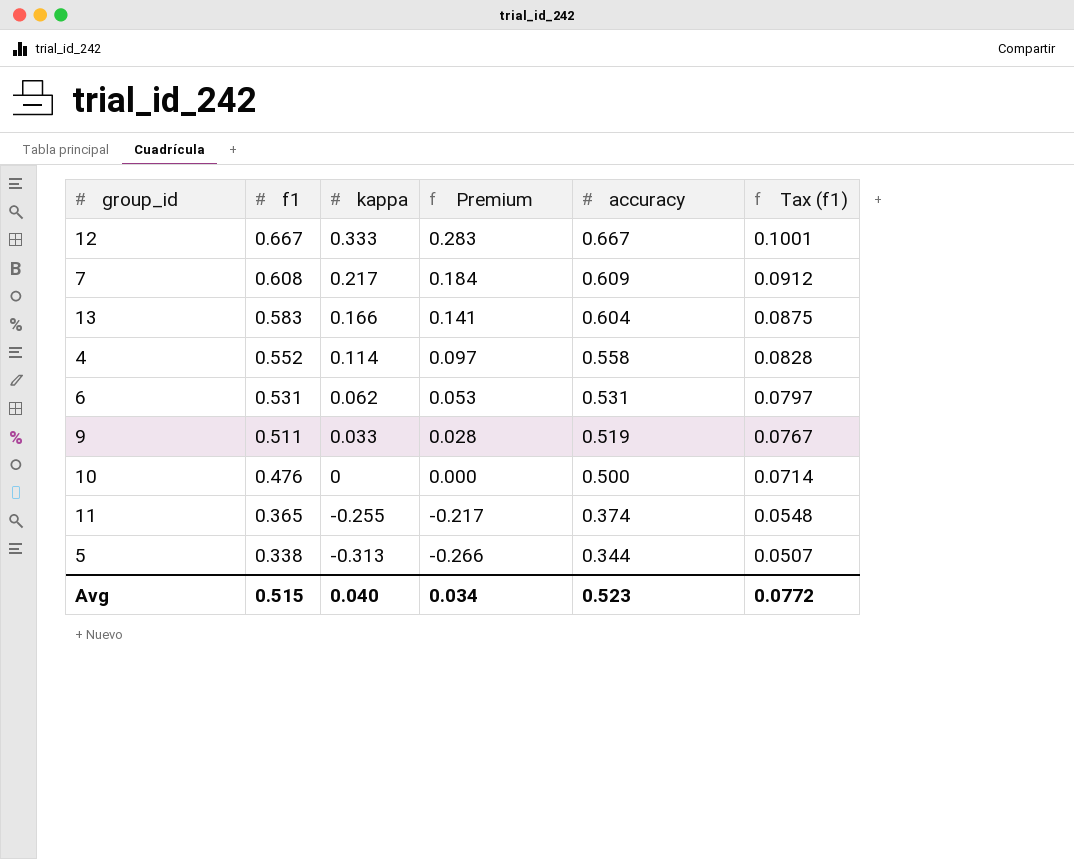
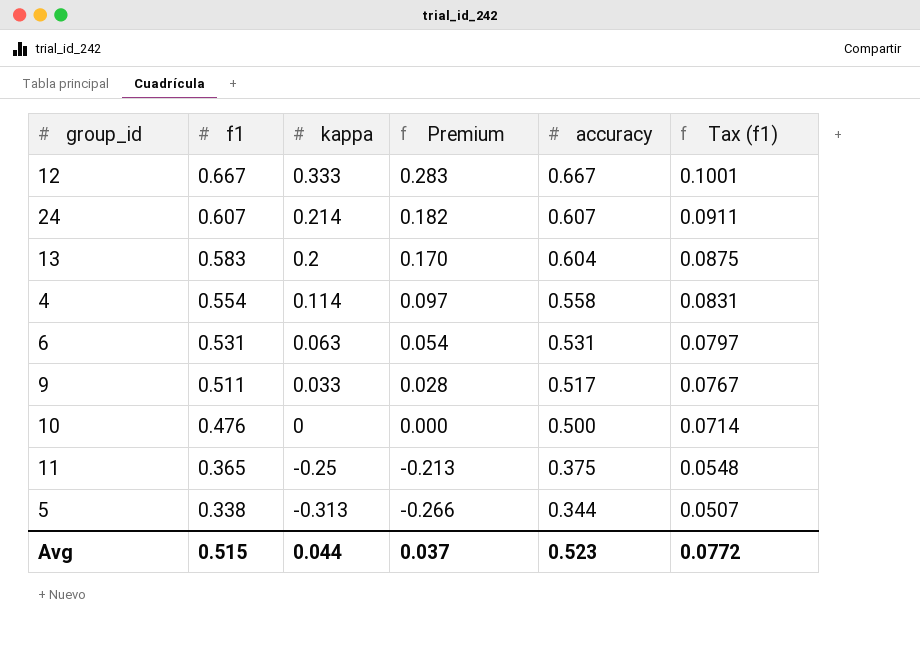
row 7: 0.608 | 0.217 | 0.184 | 0.609 | 0.0912 -> none
row 24: none -> 0.607 | 0.214 | 0.182 | 0.607 | 0.0911
13 | kappa: 0.166 -> 0.2
13 | Premium: 0.141 -> 0.170
4 | f1: 0.552 -> 0.554
4 | Tax (f1): 0.0828 -> 0.0831
6 | kappa: 0.062 -> 0.063
6 | Premium: 0.053 -> 0.054
9 | accuracy: 0.519 -> 0.517
11 | kappa: -0.255 -> -0.25
11 | Premium: -0.217 -> -0.213
11 | accuracy: 0.374 -> 0.375
Avg | kappa: 0.040 -> 0.044
Avg | Premium: 0.034 -> 0.037

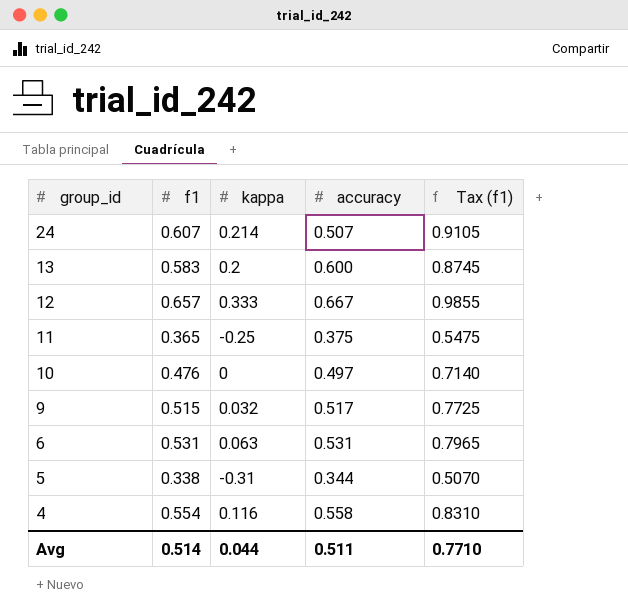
row order: f1 descending -> group_id descending
column Premium | formula: [kappa] * 0.85 -> none
column Tax (f1) | formula: [f1] * 0.15 -> [f1] * 1.5
24 | accuracy: 0.607 -> 0.507
13 | accuracy: 0.604 -> 0.600
12 | f1: 0.667 -> 0.657
10 | accuracy: 0.500 -> 0.497
9 | f1: 0.511 -> 0.515
9 | kappa: 0.033 -> 0.032
5 | kappa: -0.313 -> -0.31
4 | kappa: 0.114 -> 0.116
Avg | f1: 0.515 -> 0.514
Avg | accuracy: 0.523 -> 0.511
Avg | Tax (f1): 0.0772 -> 0.7710

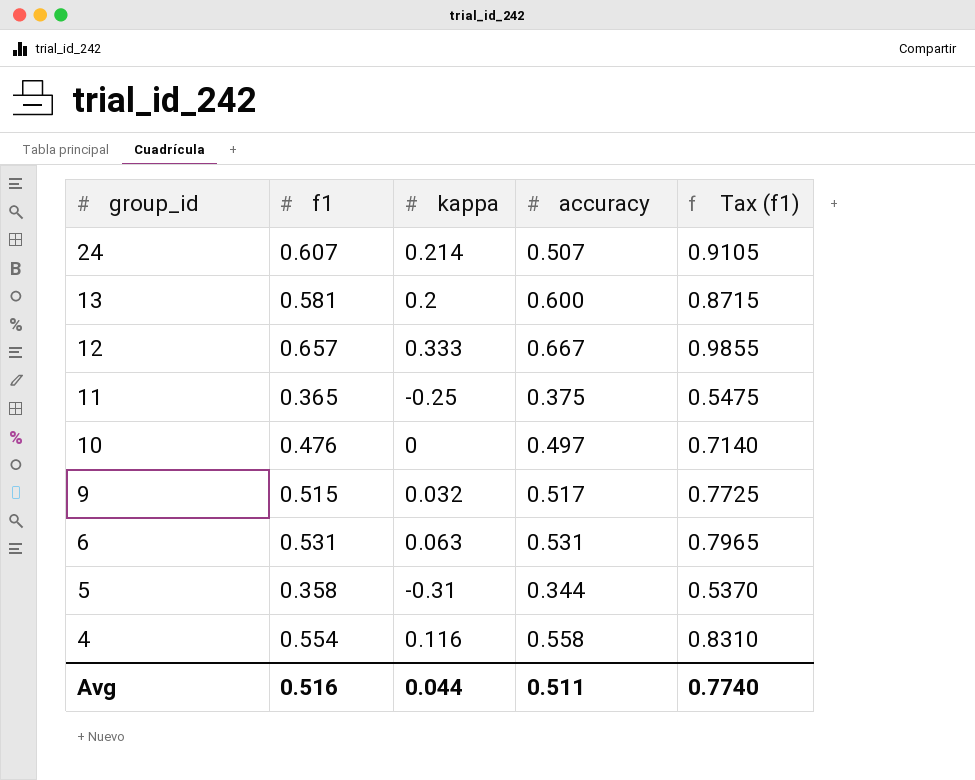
13 | f1: 0.583 -> 0.581
13 | Tax (f1): 0.8745 -> 0.8715
5 | f1: 0.338 -> 0.358
5 | Tax (f1): 0.5070 -> 0.5370
Avg | f1: 0.514 -> 0.516
Avg | Tax (f1): 0.7710 -> 0.7740

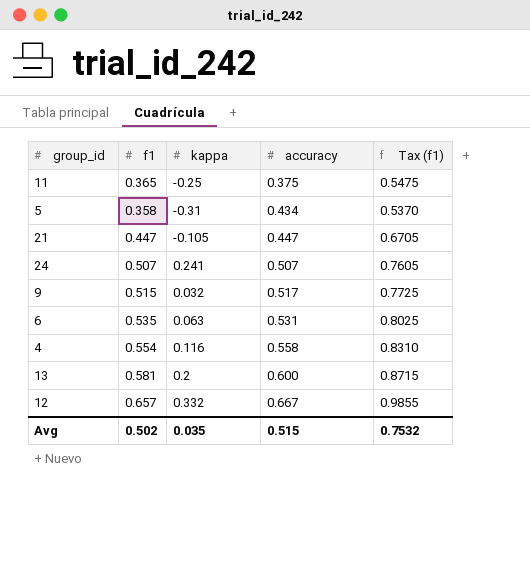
row order: group_id descending -> accuracy ascending
row 10: 0.476 | 0 | 0.497 | 0.7140 -> none
5 | accuracy: 0.344 -> 0.434
row 21: none -> 0.447 | -0.105 | 0.447 | 0.6705
24 | f1: 0.607 -> 0.507
24 | kappa: 0.214 -> 0.241
24 | Tax (f1): 0.9105 -> 0.7605
6 | f1: 0.531 -> 0.535
6 | Tax (f1): 0.7965 -> 0.8025
12 | kappa: 0.333 -> 0.332
Avg | f1: 0.516 -> 0.502
Avg | kappa: 0.044 -> 0.035
Avg | accuracy: 0.511 -> 0.515
Avg | Tax (f1): 0.7740 -> 0.7532

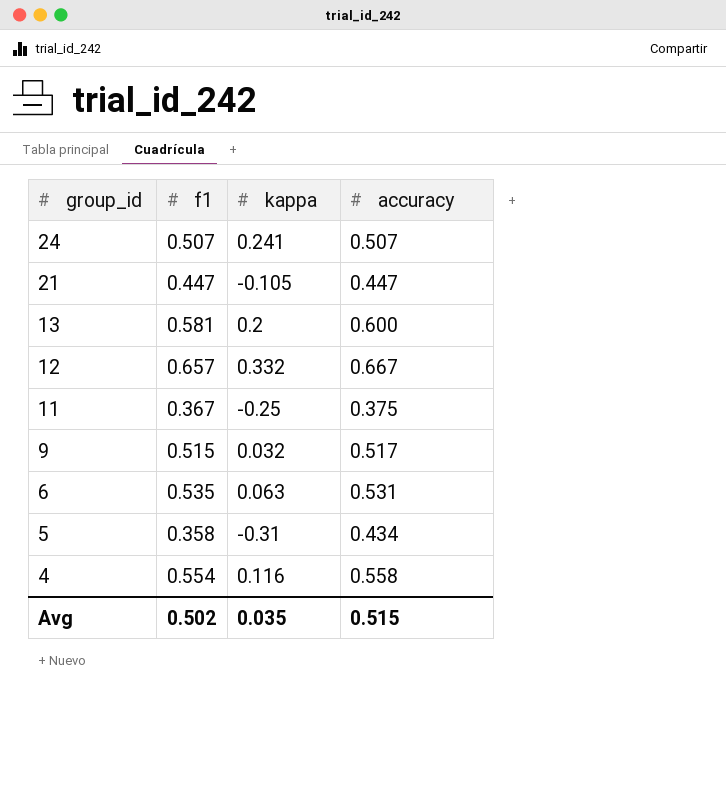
row order: accuracy ascending -> group_id descending
column Tax (f1) | formula: [f1] * 1.5 -> none
11 | f1: 0.365 -> 0.367

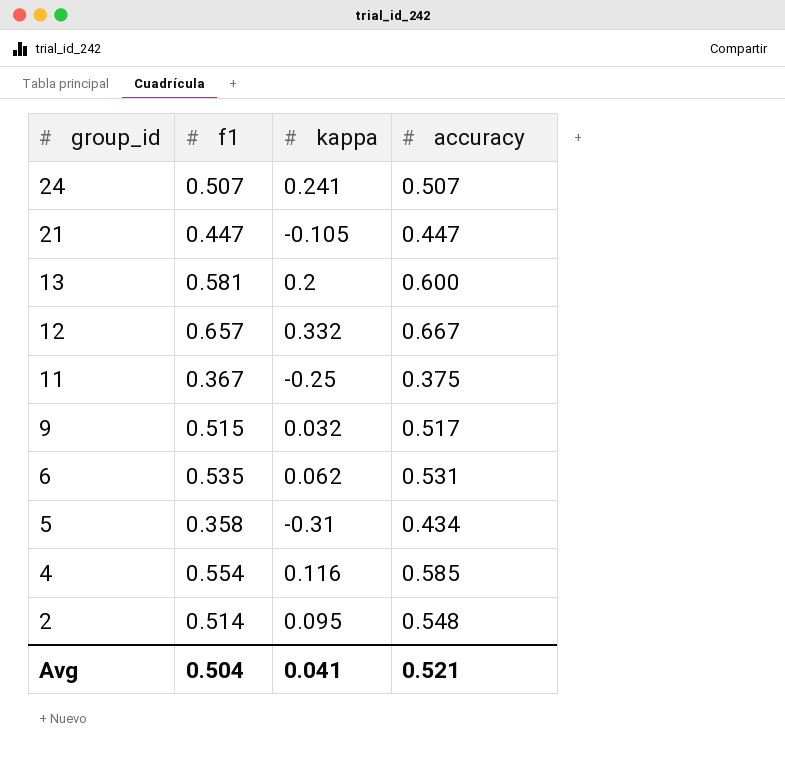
6 | kappa: 0.063 -> 0.062
4 | accuracy: 0.558 -> 0.585
row 2: none -> 0.514 | 0.095 | 0.548
Avg | f1: 0.502 -> 0.504
Avg | kappa: 0.035 -> 0.041
Avg | accuracy: 0.515 -> 0.521

